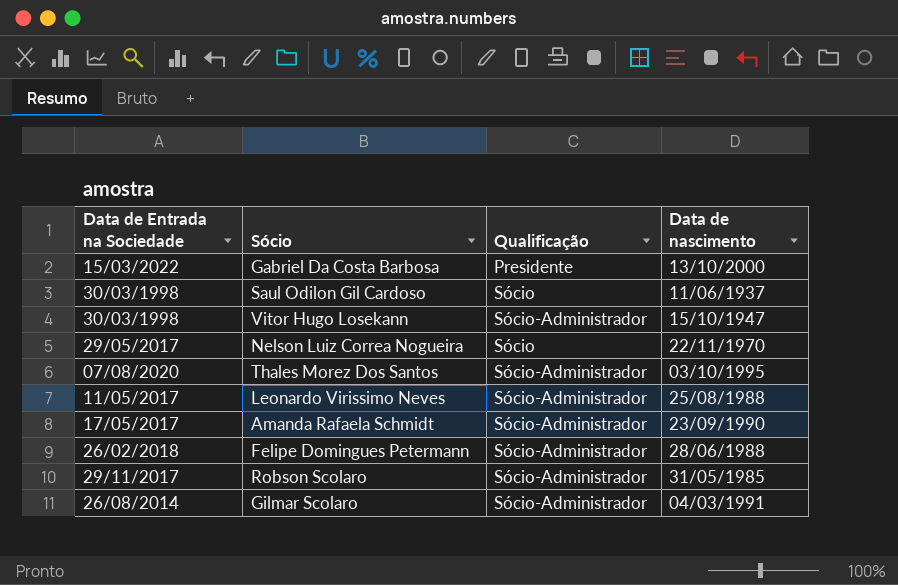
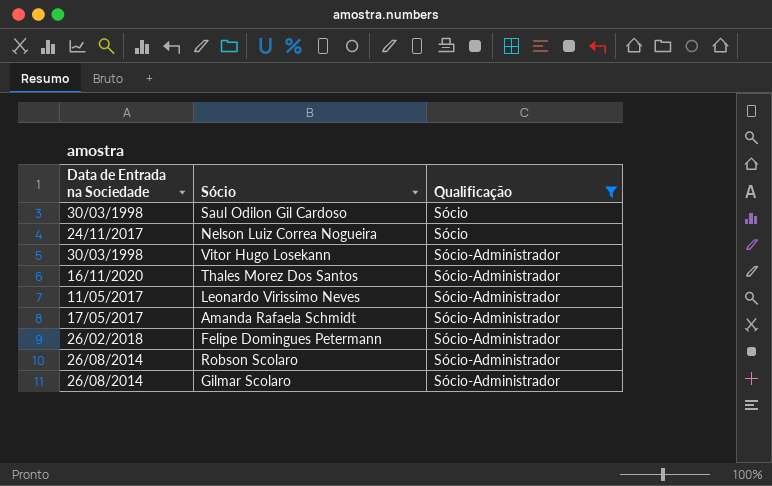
filter: none -> Qualificação != Presidente
row order: none -> Qualificação ascending
column Data de nascimento | position: 4 -> none
Nelson Luiz Correa Nogueira | Data de Entrada na Sociedade: 29/05/2017 -> 24/11/2017
Thales Morez Dos Santos | Data de Entrada na Sociedade: 07/08/2020 -> 16/11/2020
Robson Scolaro | Data de Entrada na Sociedade: 29/11/2017 -> 26/08/2014

